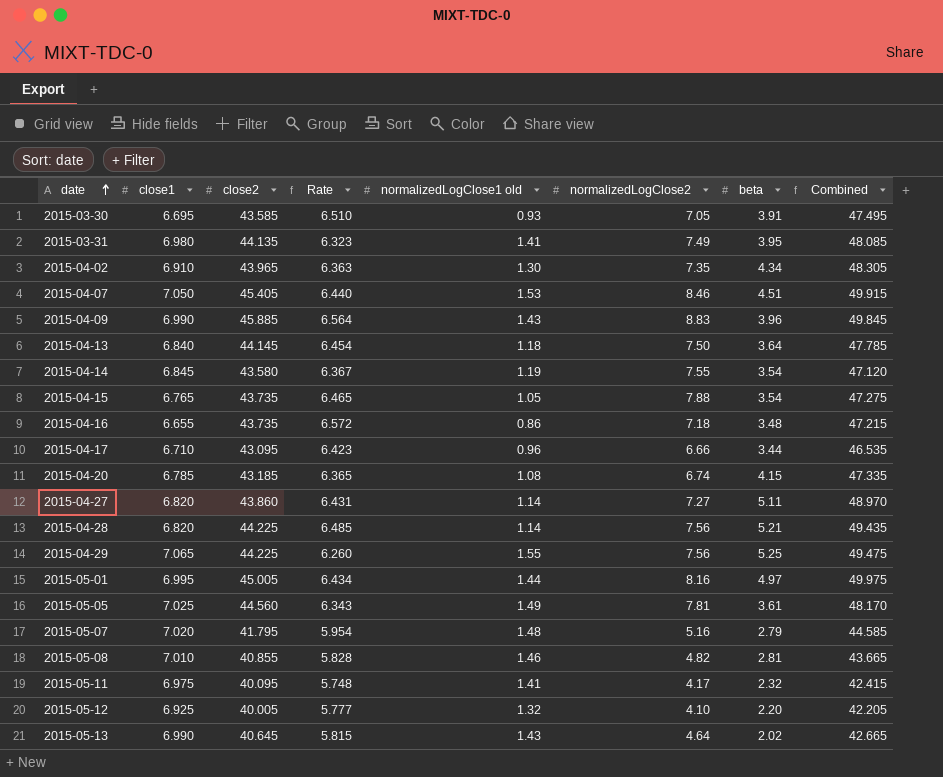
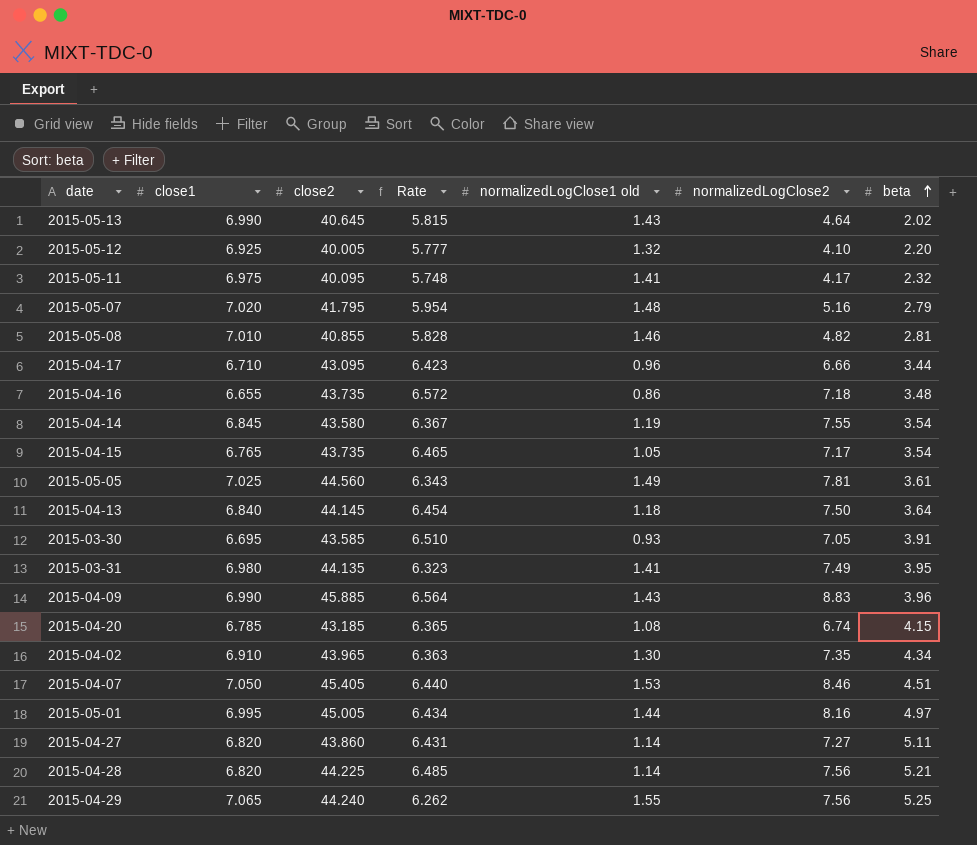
row order: date ascending -> beta ascending
column Combined | formula: [close2] + [beta] -> none
2015-04-15 | normalizedLogClose2: 7.88 -> 7.17
2015-04-29 | close2: 44.225 -> 44.240
2015-04-29 | Rate: 6.260 -> 6.262

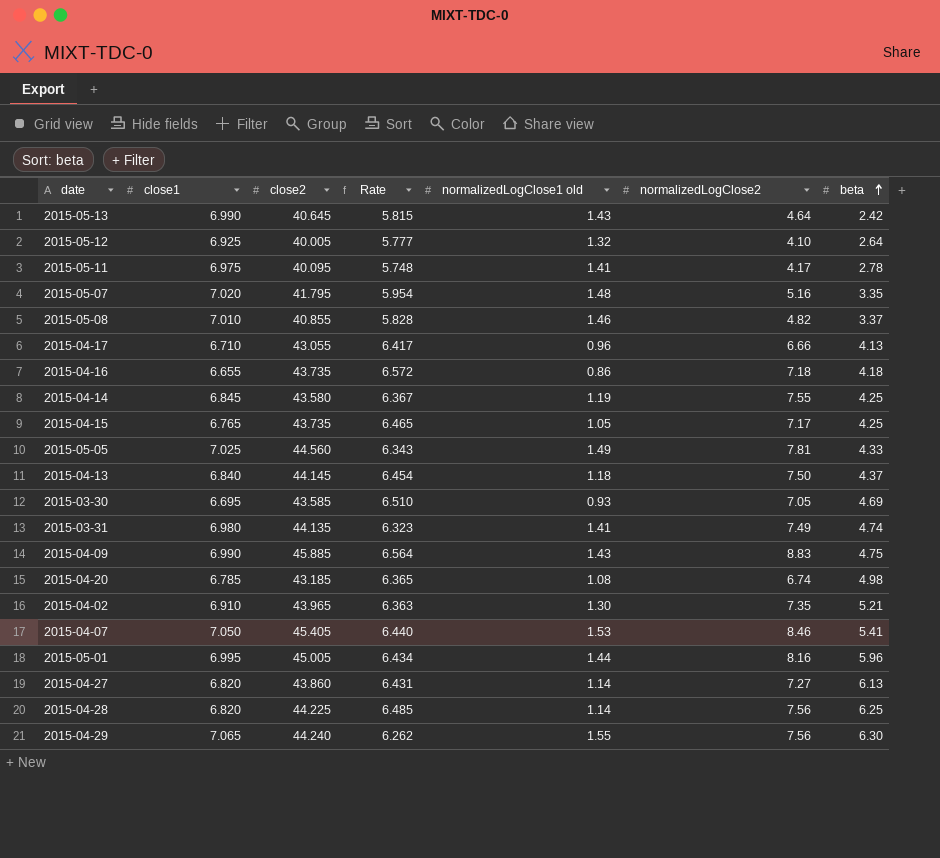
2015-05-13 | beta: 2.02 -> 2.42
2015-05-12 | beta: 2.20 -> 2.64
2015-05-11 | beta: 2.32 -> 2.78
2015-05-07 | beta: 2.79 -> 3.35
2015-05-08 | beta: 2.81 -> 3.37
2015-04-17 | close2: 43.095 -> 43.055
2015-04-17 | Rate: 6.423 -> 6.417
2015-04-17 | beta: 3.44 -> 4.13
2015-04-16 | beta: 3.48 -> 4.18
2015-04-14 | beta: 3.54 -> 4.25
2015-04-15 | beta: 3.54 -> 4.25
2015-05-05 | beta: 3.61 -> 4.33
2015-04-13 | beta: 3.64 -> 4.37
2015-03-30 | beta: 3.91 -> 4.69
2015-03-31 | beta: 3.95 -> 4.74
2015-04-09 | beta: 3.96 -> 4.75
2015-04-20 | beta: 4.15 -> 4.98
2015-04-02 | beta: 4.34 -> 5.21
2015-04-07 | beta: 4.51 -> 5.41
2015-05-01 | beta: 4.97 -> 5.96
2015-04-27 | beta: 5.11 -> 6.13
2015-04-28 | beta: 5.21 -> 6.25
2015-04-29 | beta: 5.25 -> 6.30

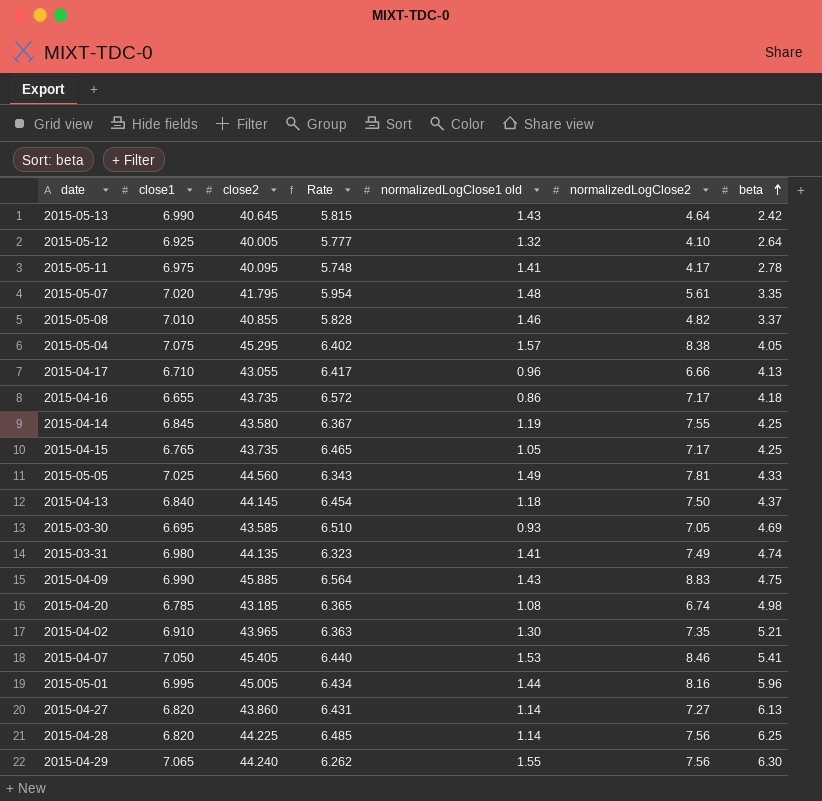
2015-05-07 | normalizedLogClose2: 5.16 -> 5.61
row 2015-05-04: none -> 7.075 | 45.295 | 6.402 | 1.57 | 8.38 | 4.05
2015-04-16 | normalizedLogClose2: 7.18 -> 7.17

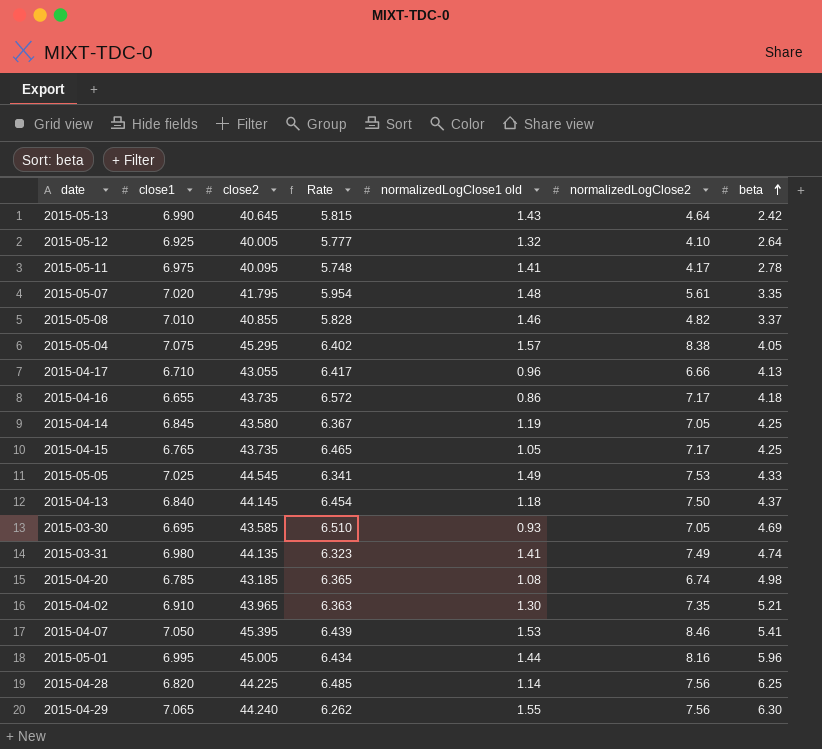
row 2015-04-09: 6.990 | 45.885 | 6.564 | 1.43 | 8.83 | 4.75 -> none
row 2015-04-27: 6.820 | 43.860 | 6.431 | 1.14 | 7.27 | 6.13 -> none
2015-04-14 | normalizedLogClose2: 7.55 -> 7.05
2015-05-05 | close2: 44.560 -> 44.545
2015-05-05 | Rate: 6.343 -> 6.341
2015-05-05 | normalizedLogClose2: 7.81 -> 7.53
2015-04-07 | close2: 45.405 -> 45.395
2015-04-07 | Rate: 6.440 -> 6.439

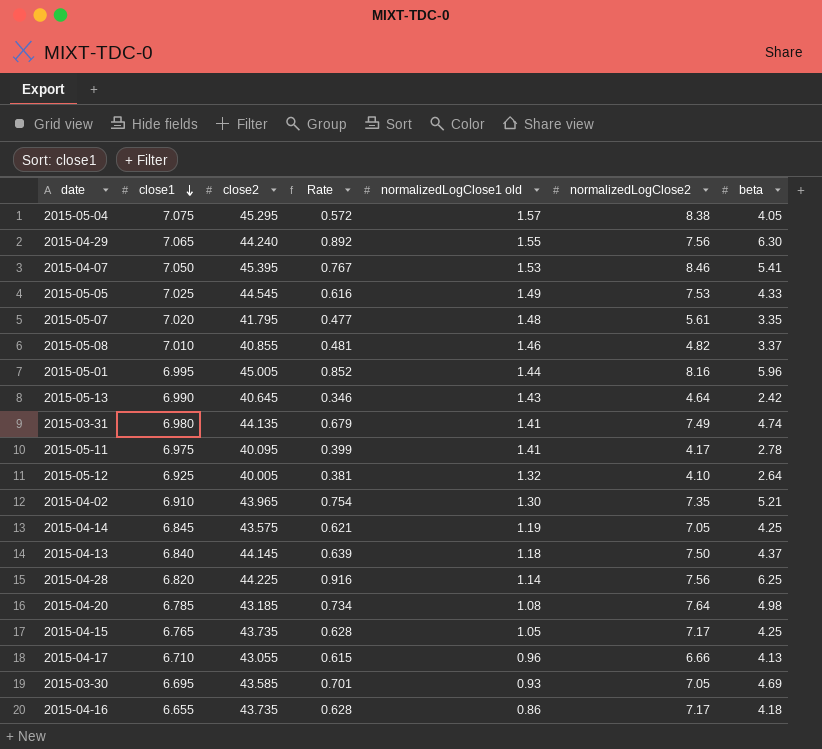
row order: beta ascending -> close1 descending
column Rate | formula: [close2] / [close1] -> [beta] / [close1]
2015-04-14 | close2: 43.580 -> 43.575
2015-04-20 | normalizedLogClose2: 6.74 -> 7.64

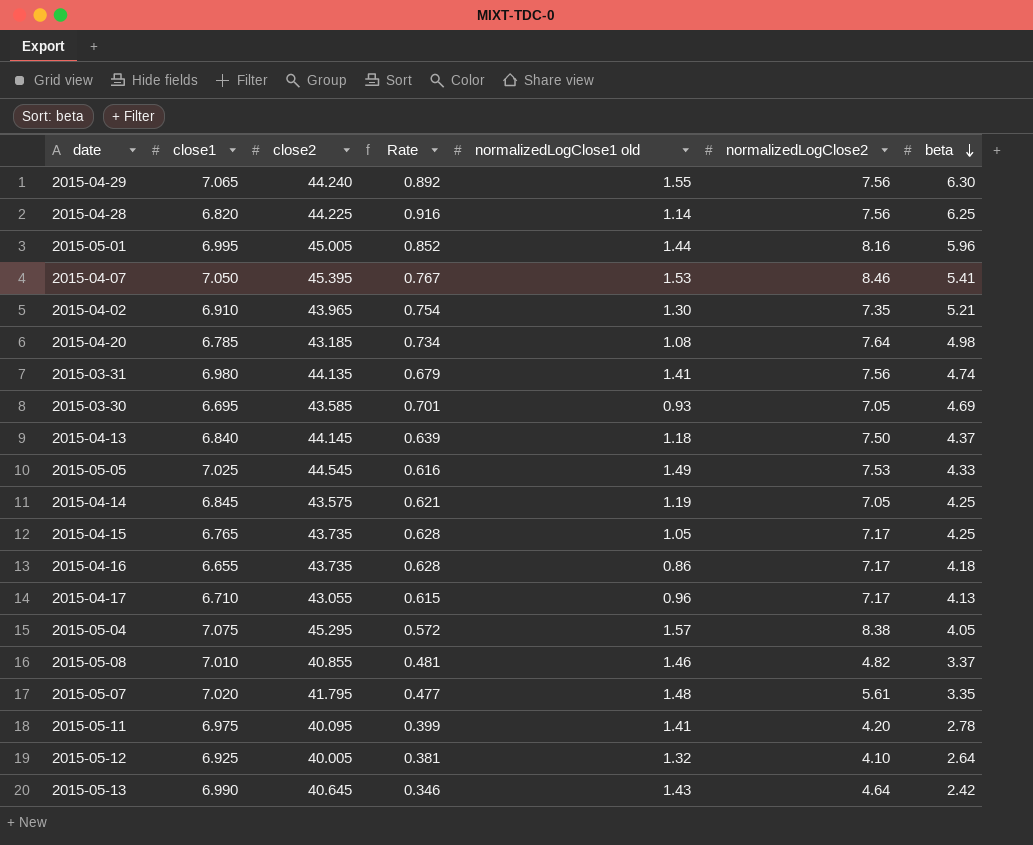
row order: close1 descending -> beta descending
2015-03-31 | normalizedLogClose2: 7.49 -> 7.56
2015-04-17 | normalizedLogClose2: 6.66 -> 7.17
2015-05-11 | normalizedLogClose2: 4.17 -> 4.20

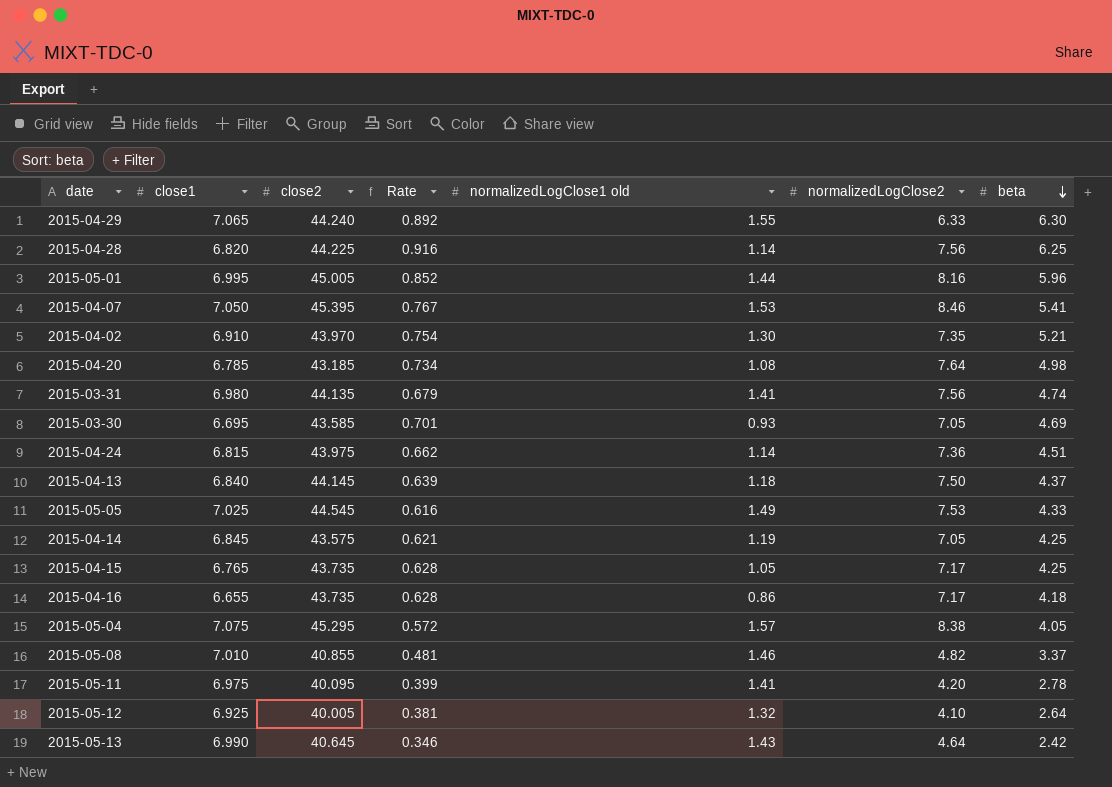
row 2015-04-17: 6.710 | 43.055 | 0.615 | 0.96 | 7.17 | 4.13 -> none
row 2015-05-07: 7.020 | 41.795 | 0.477 | 1.48 | 5.61 | 3.35 -> none
2015-04-29 | normalizedLogClose2: 7.56 -> 6.33
2015-04-02 | close2: 43.965 -> 43.970
row 2015-04-24: none -> 6.815 | 43.975 | 0.662 | 1.14 | 7.36 | 4.51

